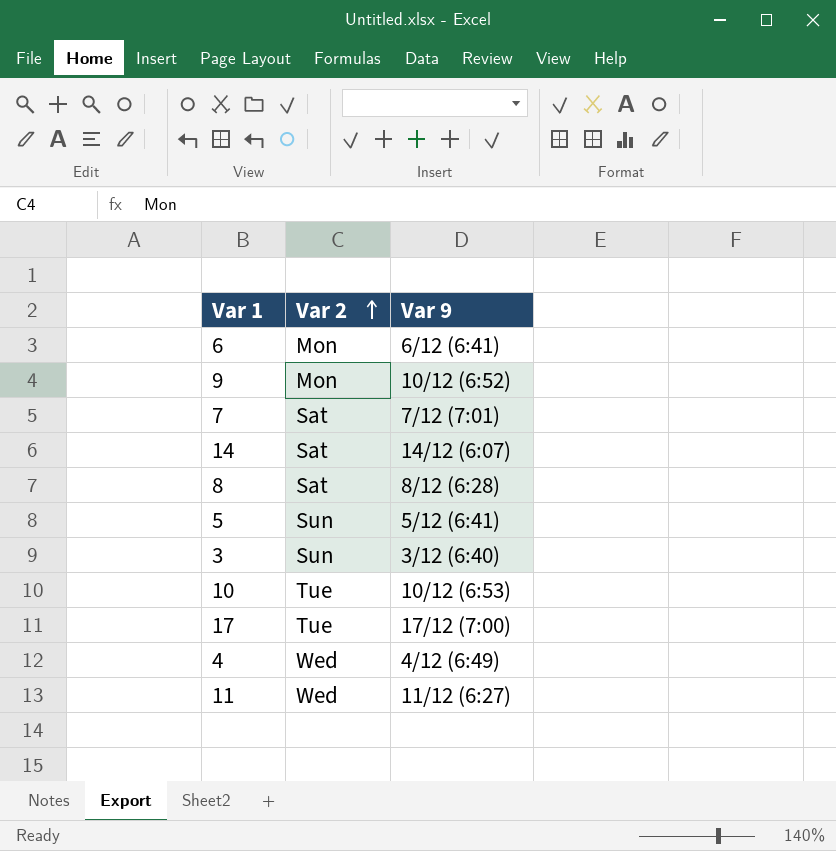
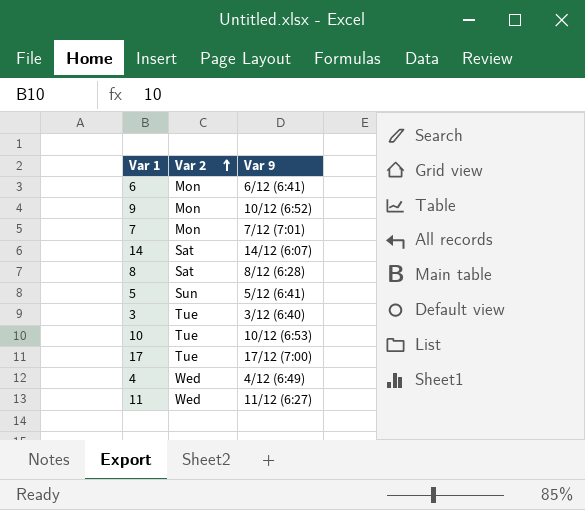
7 | Var 2: Sat -> Mon
3 | Var 2: Sun -> Tue

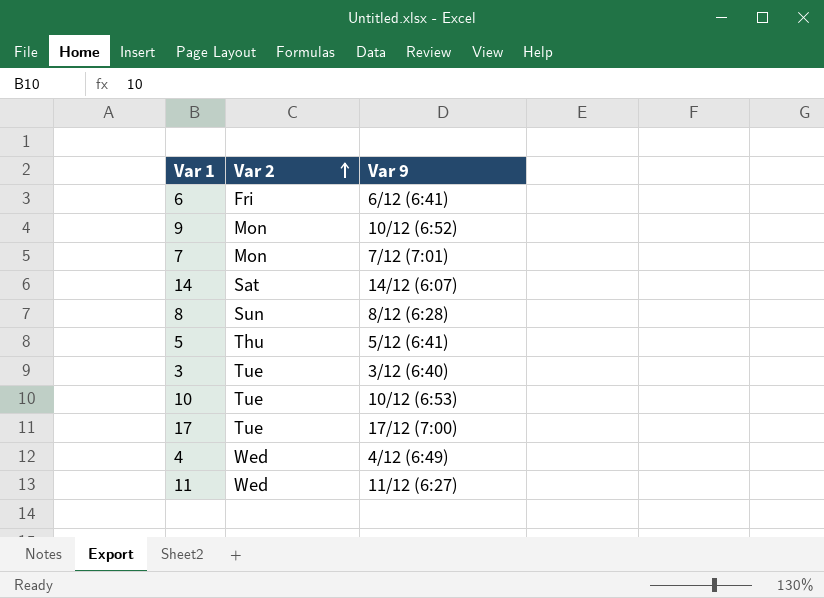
6 | Var 2: Mon -> Fri
8 | Var 2: Sat -> Sun
5 | Var 2: Sun -> Thu

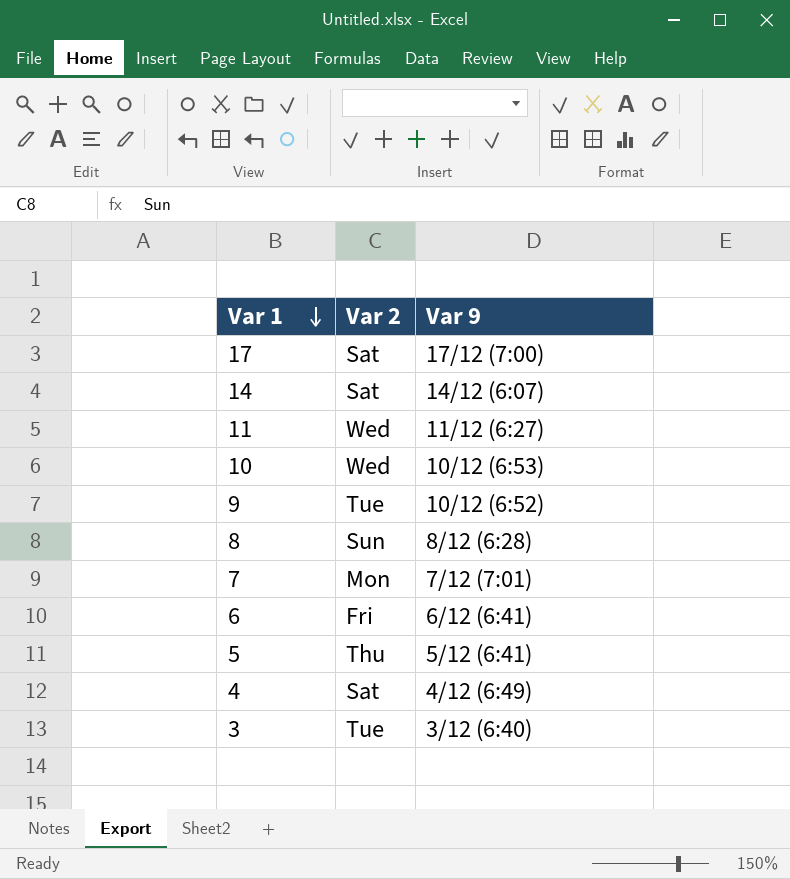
row order: Var 2 ascending -> Var 1 descending
17 | Var 2: Tue -> Sat
10 | Var 2: Tue -> Wed
9 | Var 2: Mon -> Tue
4 | Var 2: Wed -> Sat

